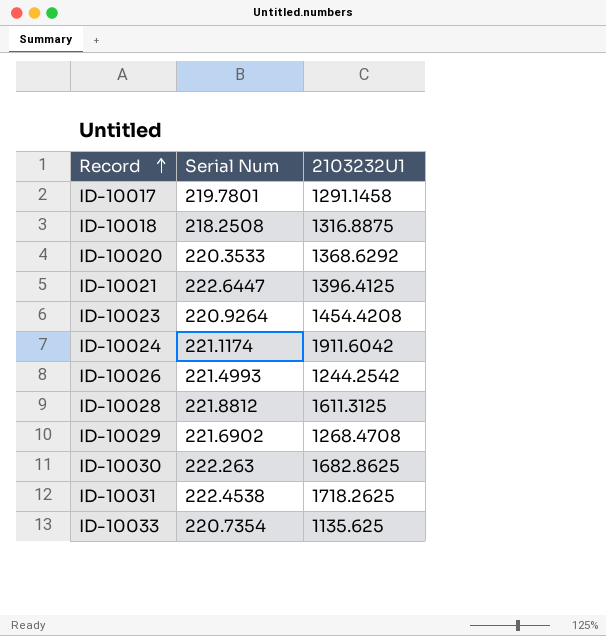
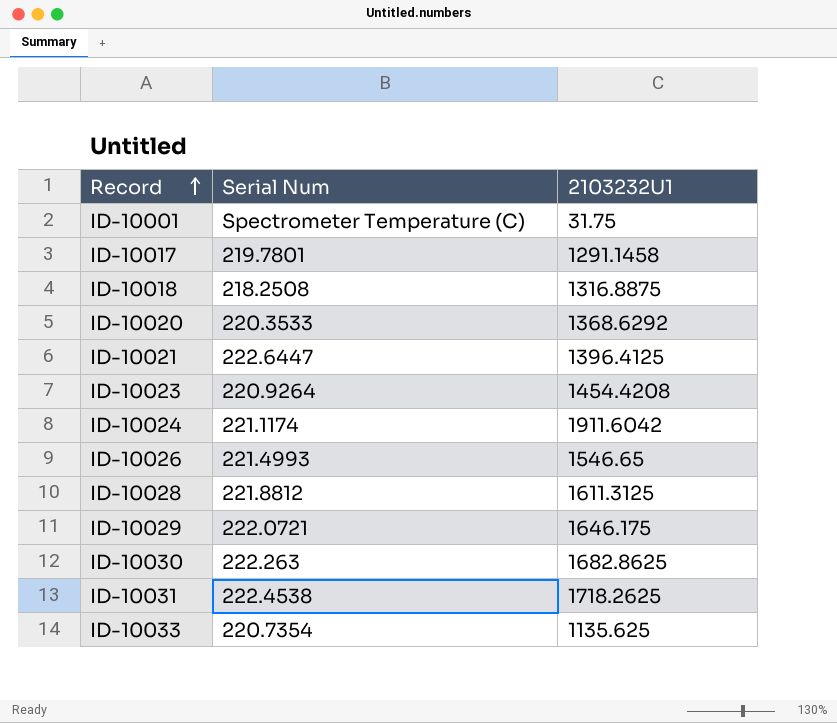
row ID-10001: none -> Spectrometer Temperature (C) | 31.75
ID-10026 | 2103232U1: 1244.2542 -> 1546.65
ID-10029 | Serial Num: 221.6902 -> 222.0721
ID-10029 | 2103232U1: 1268.4708 -> 1646.175

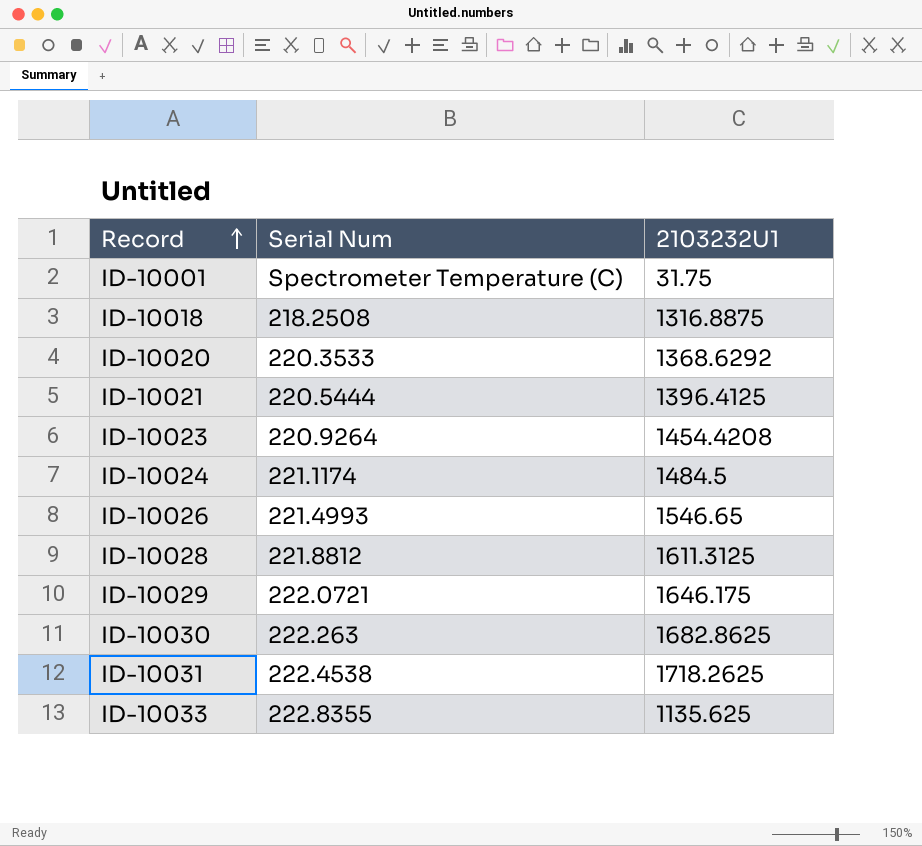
row ID-10017: 219.7801 | 1291.1458 -> none
ID-10021 | Serial Num: 222.6447 -> 220.5444
ID-10024 | 2103232U1: 1911.6042 -> 1484.5
ID-10033 | Serial Num: 220.7354 -> 222.8355

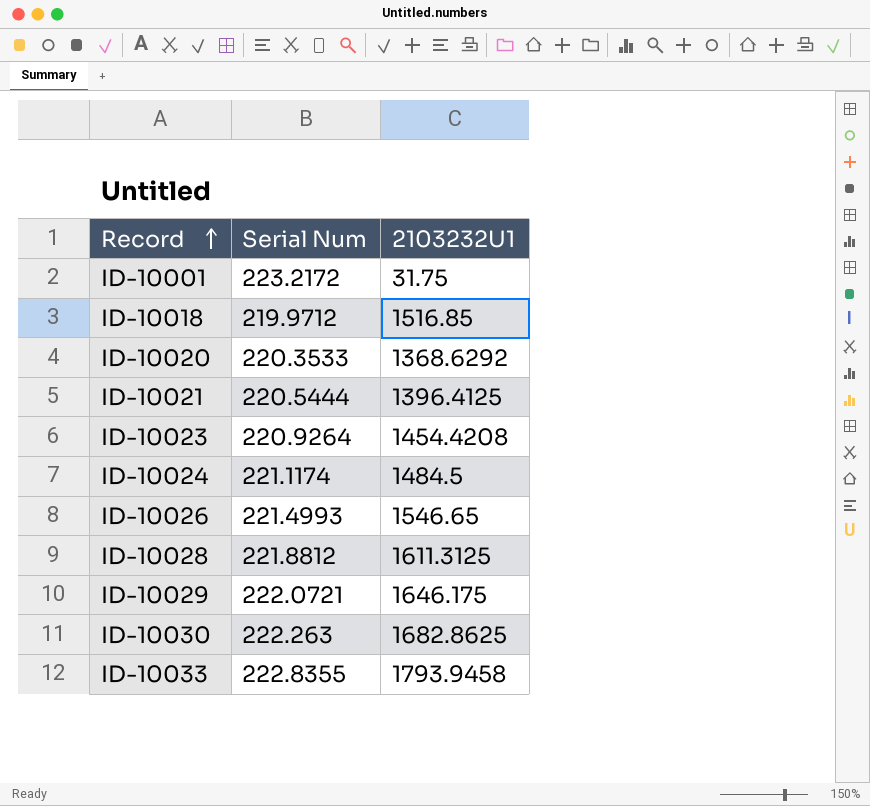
row ID-10031: 222.4538 | 1718.2625 -> none
ID-10001 | Serial Num: Spectrometer Temperature (C) -> 223.2172
ID-10018 | Serial Num: 218.2508 -> 219.9712
ID-10018 | 2103232U1: 1316.8875 -> 1516.85
ID-10033 | 2103232U1: 1135.625 -> 1793.9458

